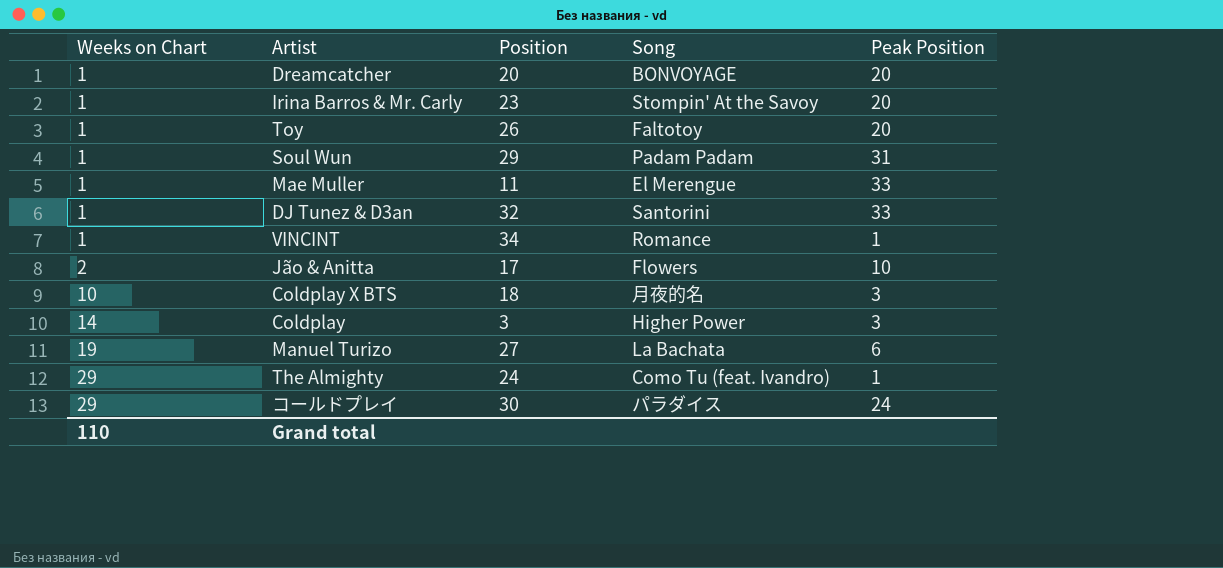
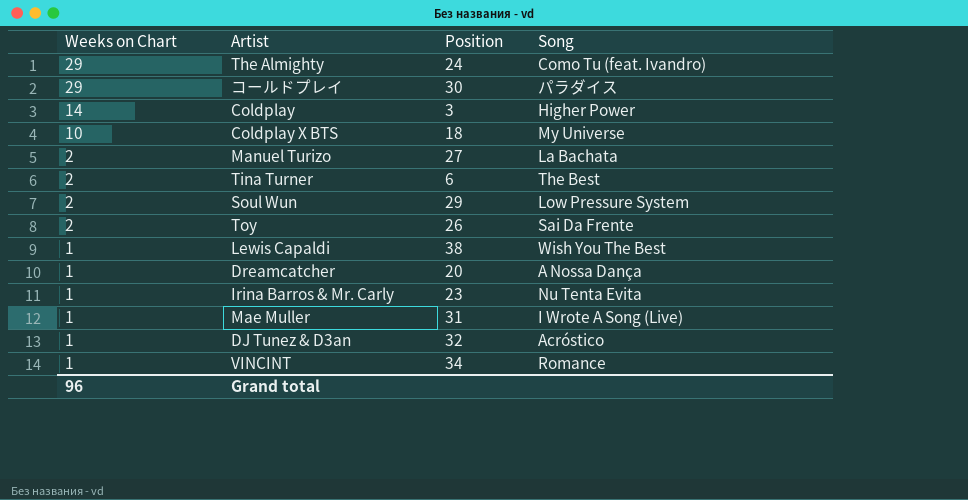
row order: Weeks on Chart ascending -> Weeks on Chart descending
column Peak Position | position: 5 -> none
row Jão & Anitta: 2 | 17 | Flowers | 10 -> none
Coldplay X BTS | Song: 月夜的名 -> My Universe
Manuel Turizo | Weeks on Chart: 19 -> 2
row Tina Turner: none -> 2 | 6 | The Best
Soul Wun | Weeks on Chart: 1 -> 2
Soul Wun | Song: Padam Padam -> Low Pressure System
Toy | Weeks on Chart: 1 -> 2
Toy | Song: Faltotoy -> Sai Da Frente
row Lewis Capaldi: none -> 1 | 38 | Wish You The Best
Dreamcatcher | Song: BONVOYAGE -> A Nossa Dança
Irina Barros & Mr. Carly | Song: Stompin' At the Savoy -> Nu Tenta Evita
Mae Muller | Position: 11 -> 31
Mae Muller | Song: El Merengue -> I Wrote A Song (Live)
DJ Tunez & D3an | Song: Santorini -> Acróstico
Grand total | Weeks on Chart: 110 -> 96

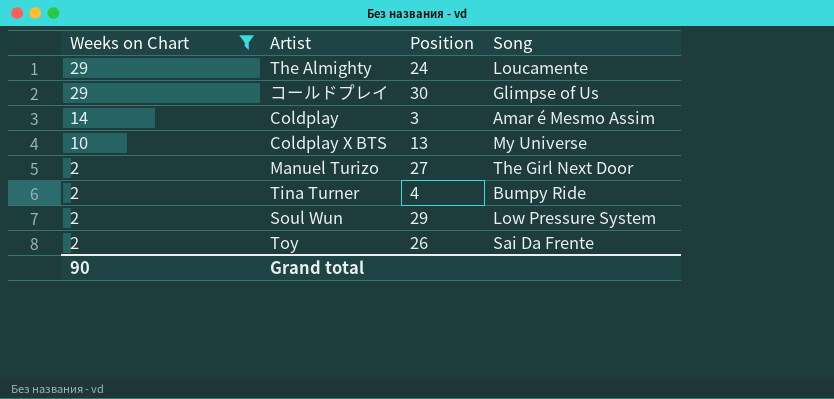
filter: none -> Weeks on Chart != 1
The Almighty | Song: Como Tu (feat. Ivandro) -> Loucamente
コールドプレイ | Song: パラダイス -> Glimpse of Us
Coldplay | Song: Higher Power -> Amar é Mesmo Assim
Coldplay X BTS | Position: 18 -> 13
Manuel Turizo | Song: La Bachata -> The Girl Next Door
Tina Turner | Position: 6 -> 4
Tina Turner | Song: The Best -> Bumpy Ride
Grand total | Weeks on Chart: 96 -> 90

